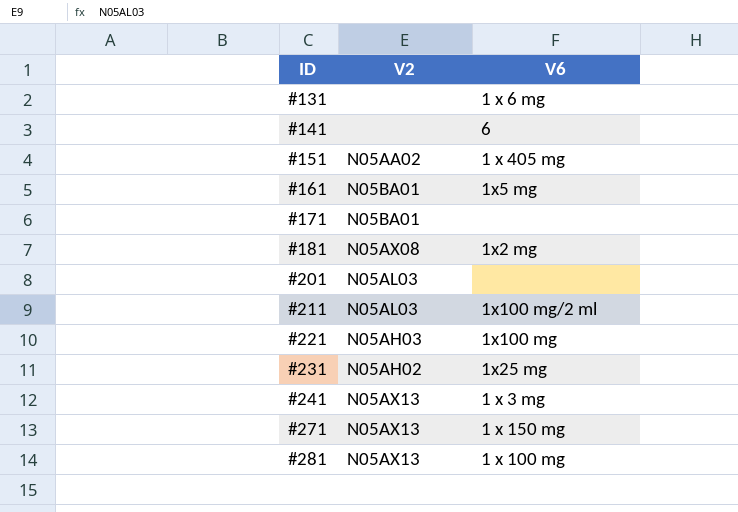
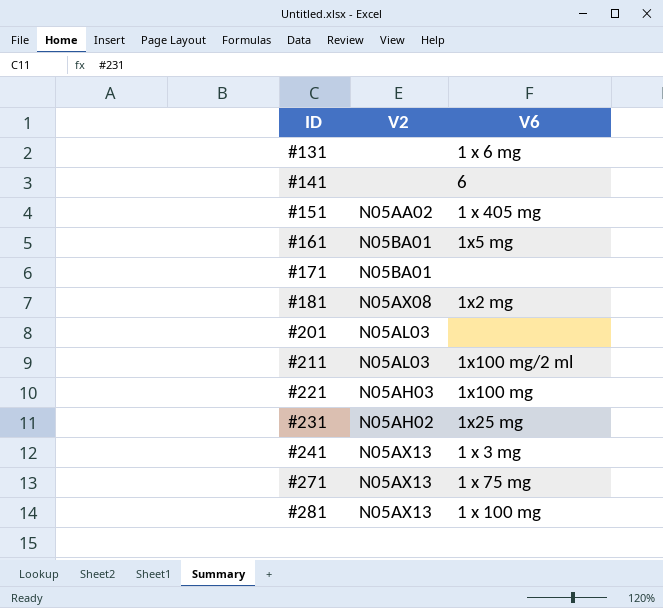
#271 | V6: 1 x 150 mg -> 1 x 75 mg

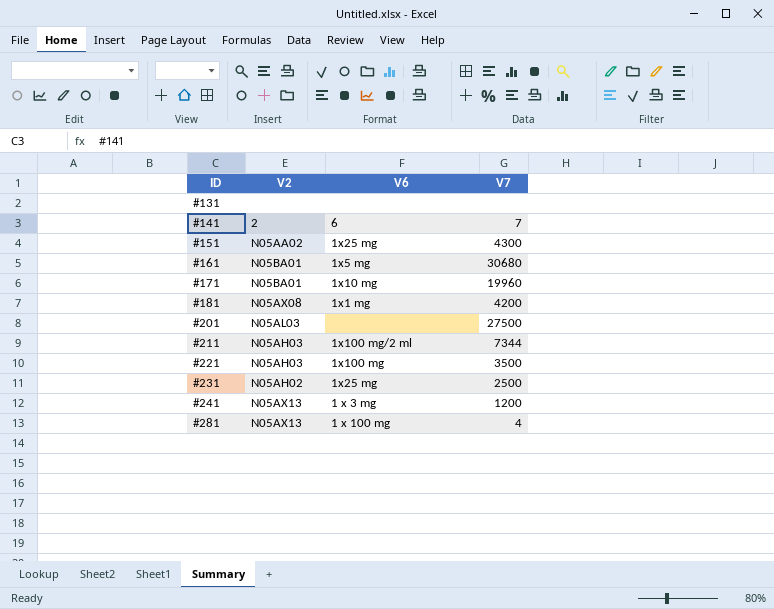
column V7 | position: none -> 4
row #271: N05AX13 | 1 x 75 mg -> none
#131 | V6: 1 x 6 mg -> none
#141 | V2: none -> 2
#151 | V6: 1 x 405 mg -> 1x25 mg
#171 | V6: none -> 1x10 mg
#181 | V6: 1x2 mg -> 1x1 mg
#211 | V2: N05AL03 -> N05AH03

